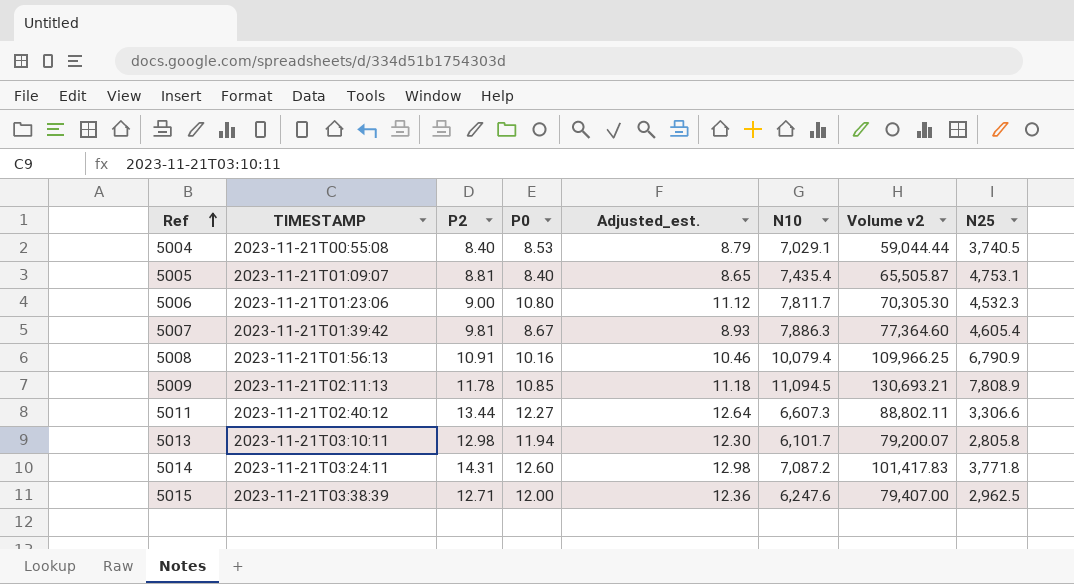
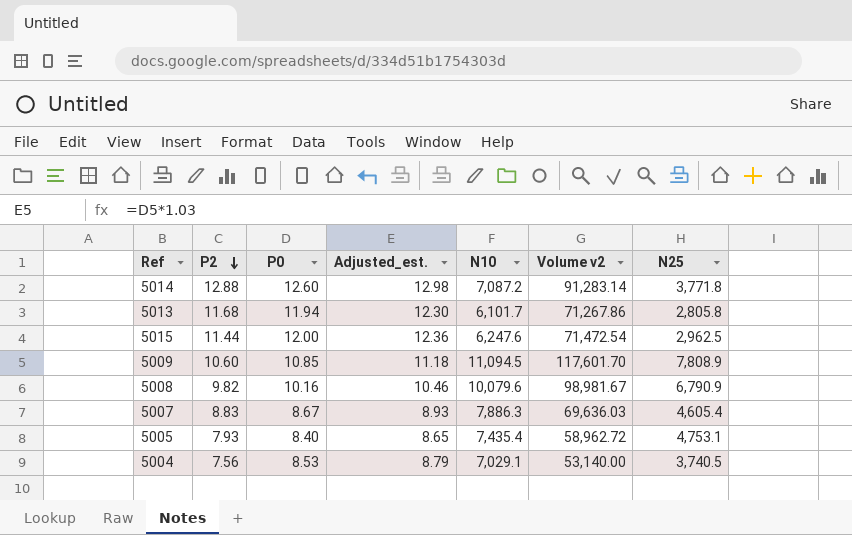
row order: Ref ascending -> P2 descending
column TIMESTAMP | position: 2 -> none
row 5006: 2023-11-21T01:23:06 | 9.00 | 10.80 | 11.12 | 7,811.7 | 70,305.30 | 4,532.3 -> none
row 5011: 2023-11-21T02:40:12 | 13.44 | 12.27 | 12.64 | 6,607.3 | 88,802.11 | 3,306.6 -> none
5014 | P2: 14.31 -> 12.88
5014 | Volume v2: 101,417.83 -> 91,283.14
5013 | P2: 12.98 -> 11.68
5013 | Volume v2: 79,200.07 -> 71,267.86
5015 | P2: 12.71 -> 11.44
5015 | Volume v2: 79,407.00 -> 71,472.54
5009 | P2: 11.78 -> 10.60
5009 | Volume v2: 130,693.21 -> 117,601.70
5008 | P2: 10.91 -> 9.82
5008 | N10: 10,079.4 -> 10,079.6
5008 | Volume v2: 109,966.25 -> 98,981.67
5007 | P2: 9.81 -> 8.83
5007 | Volume v2: 77,364.60 -> 69,636.03
5005 | P2: 8.81 -> 7.93
5005 | Volume v2: 65,505.87 -> 58,962.72
5004 | P2: 8.40 -> 7.56
5004 | Volume v2: 59,044.44 -> 53,140.00

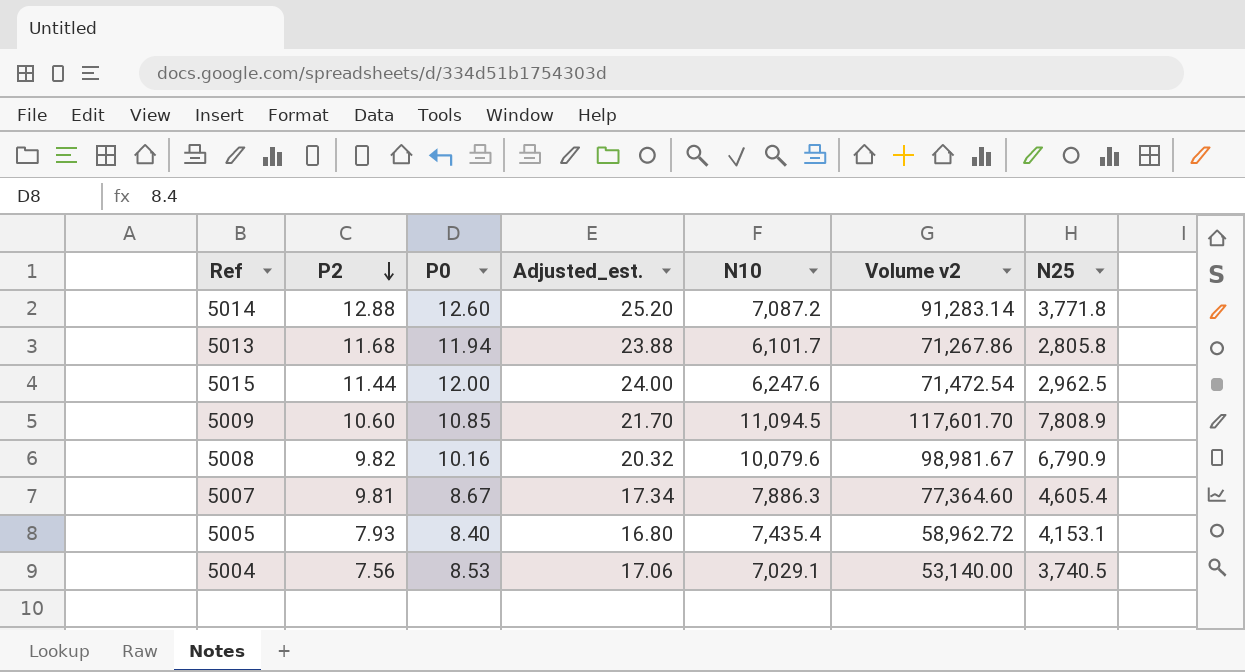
column Adjusted_est. | formula: [P0] * 1.03 -> [P0] * 2
5007 | P2: 8.83 -> 9.81
5007 | Volume v2: 69,636.03 -> 77,364.60
5005 | N25: 4,753.1 -> 4,153.1

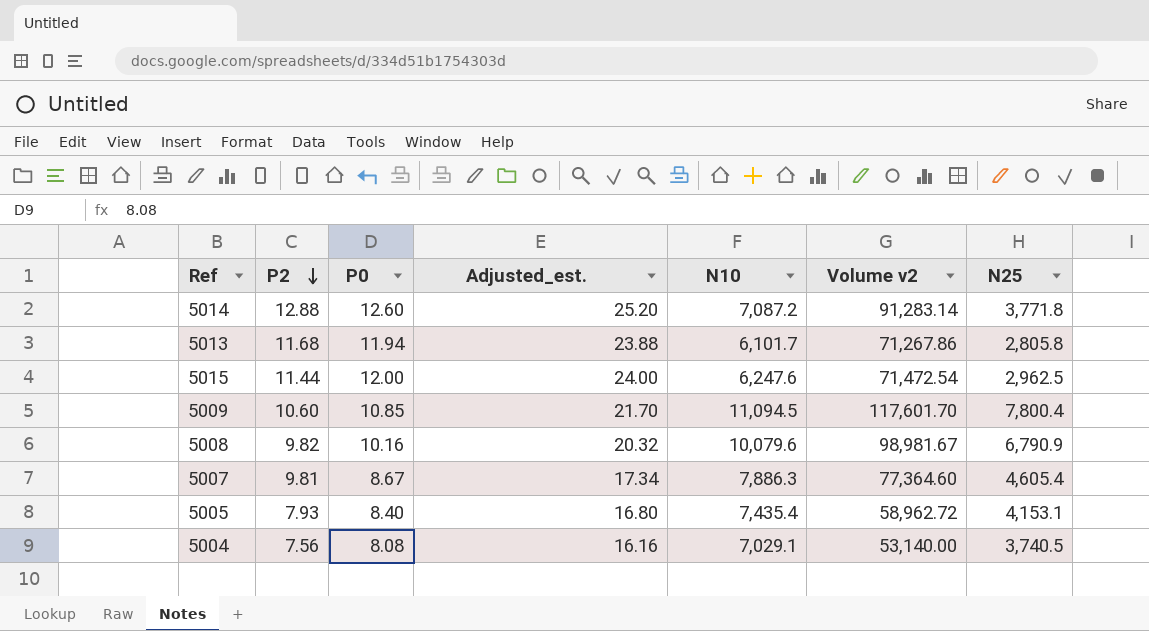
5009 | N25: 7,808.9 -> 7,800.4
5004 | P0: 8.53 -> 8.08
5004 | Adjusted_est.: 17.06 -> 16.16

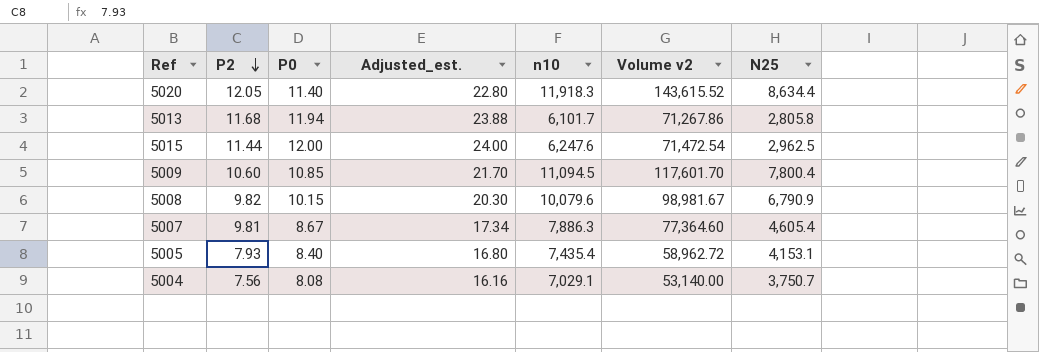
column name: N10 -> n10
row 5014: 12.88 | 12.60 | 25.20 | 7,087.2 | 91,283.14 | 3,771.8 -> none
row 5020: none -> 12.05 | 11.40 | 22.80 | 11,918.3 | 143,615.52 | 8,634.4
5008 | P0: 10.16 -> 10.15
5008 | Adjusted_est.: 20.32 -> 20.30
5004 | N25: 3,740.5 -> 3,750.7

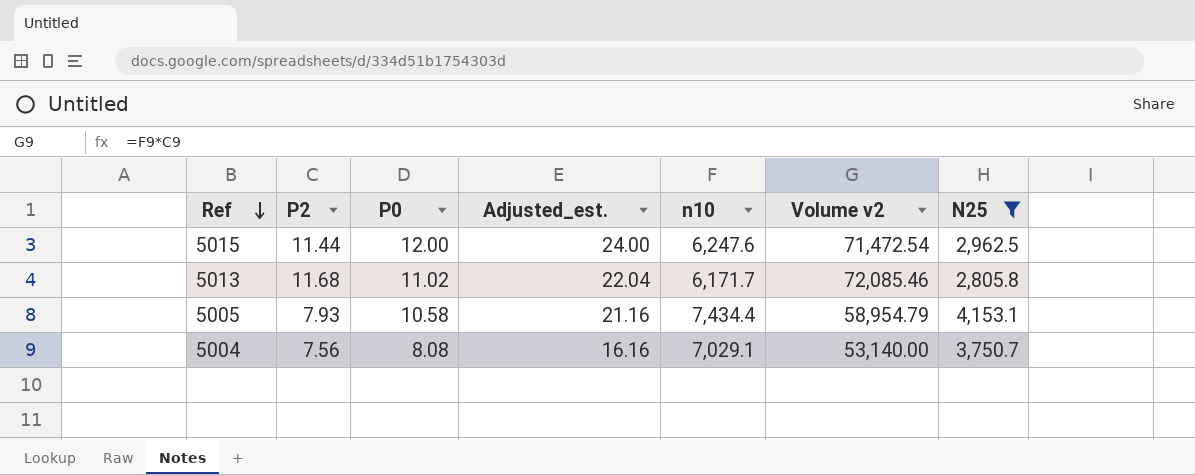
filter: none -> N25 <= 4,153.1
row order: P2 descending -> Ref descending
5013 | P0: 11.94 -> 11.02
5013 | Adjusted_est.: 23.88 -> 22.04
5013 | n10: 6,101.7 -> 6,171.7
5013 | Volume v2: 71,267.86 -> 72,085.46
5005 | P0: 8.40 -> 10.58
5005 | Adjusted_est.: 16.80 -> 21.16
5005 | n10: 7,435.4 -> 7,434.4
5005 | Volume v2: 58,962.72 -> 58,954.79

